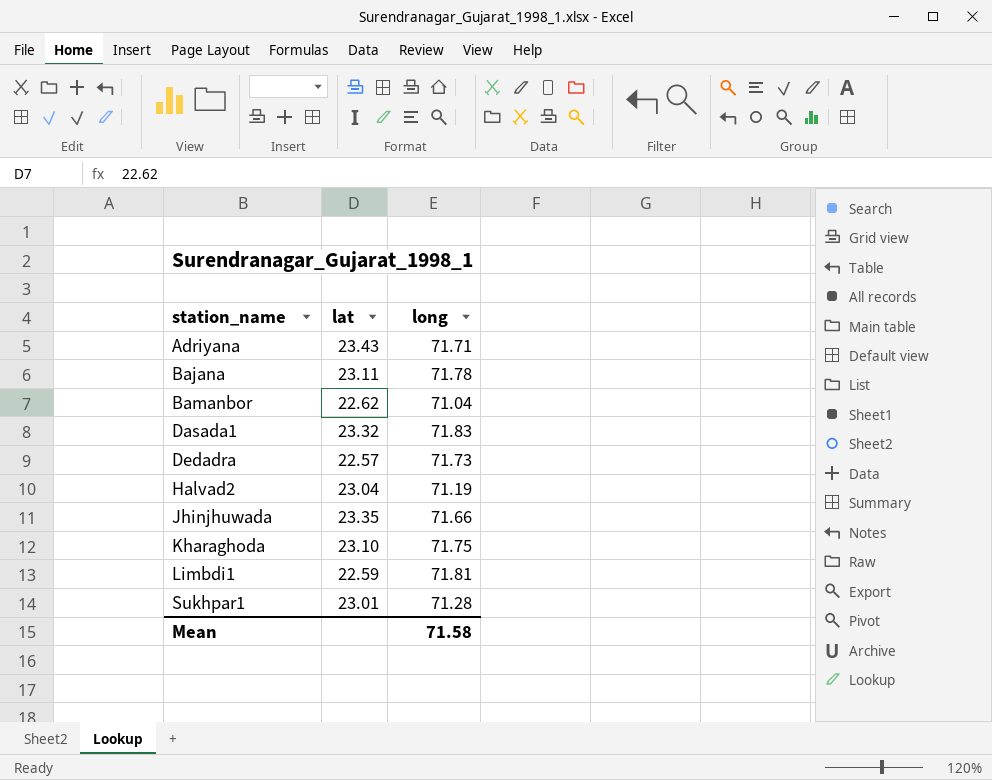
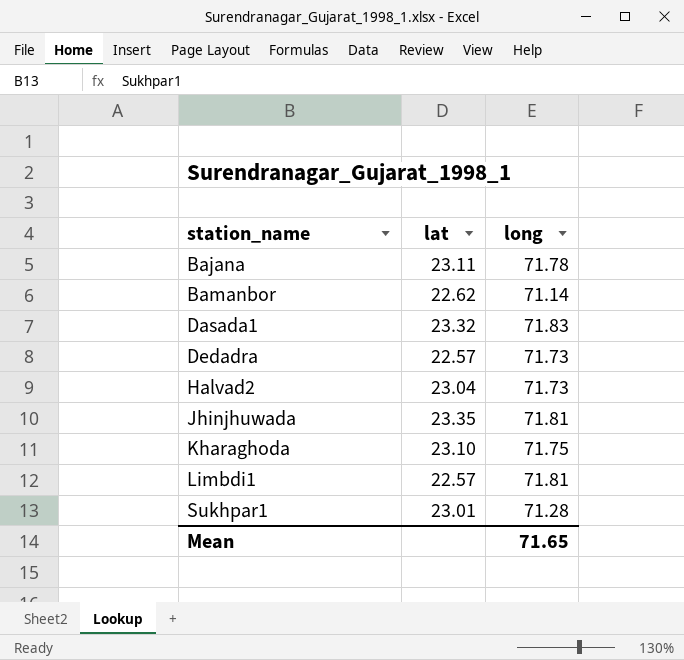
row Adriyana: 23.43 | 71.71 -> none
Bamanbor | long: 71.04 -> 71.14
Halvad2 | long: 71.19 -> 71.73
Jhinjhuwada | long: 71.66 -> 71.81
Limbdi1 | lat: 22.59 -> 22.57
Mean | long: 71.58 -> 71.65

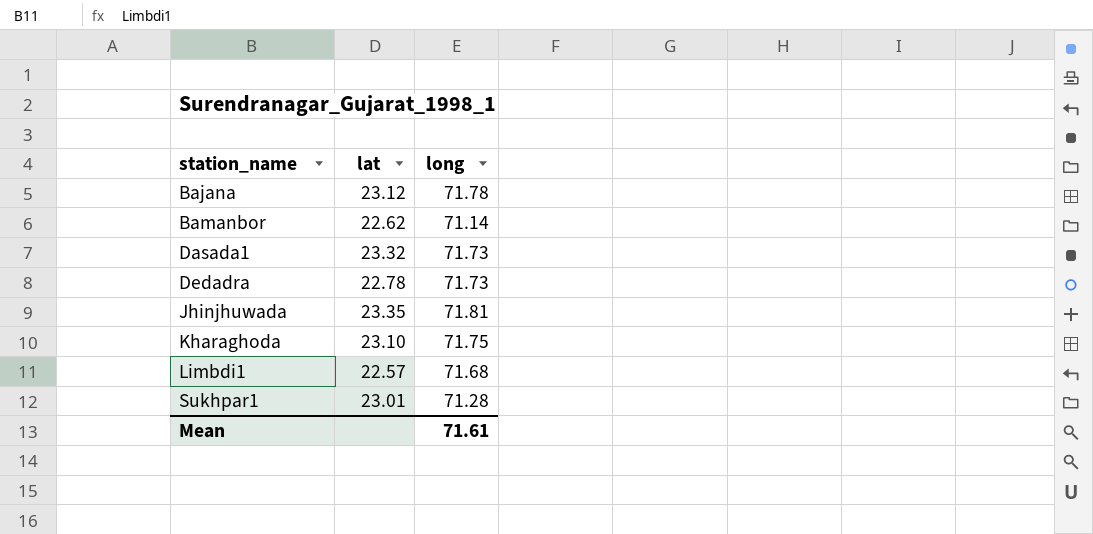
row Halvad2: 23.04 | 71.73 -> none
Bajana | lat: 23.11 -> 23.12
Dasada1 | long: 71.83 -> 71.73
Dedadra | lat: 22.57 -> 22.78
Limbdi1 | long: 71.81 -> 71.68
Mean | long: 71.65 -> 71.61

